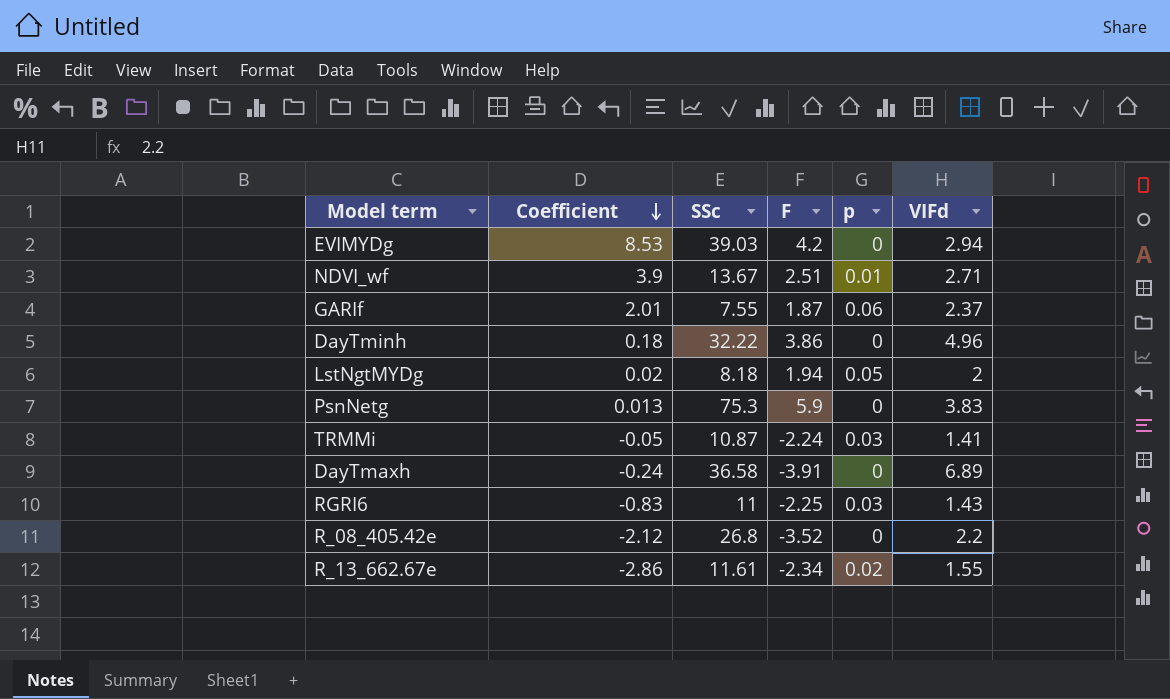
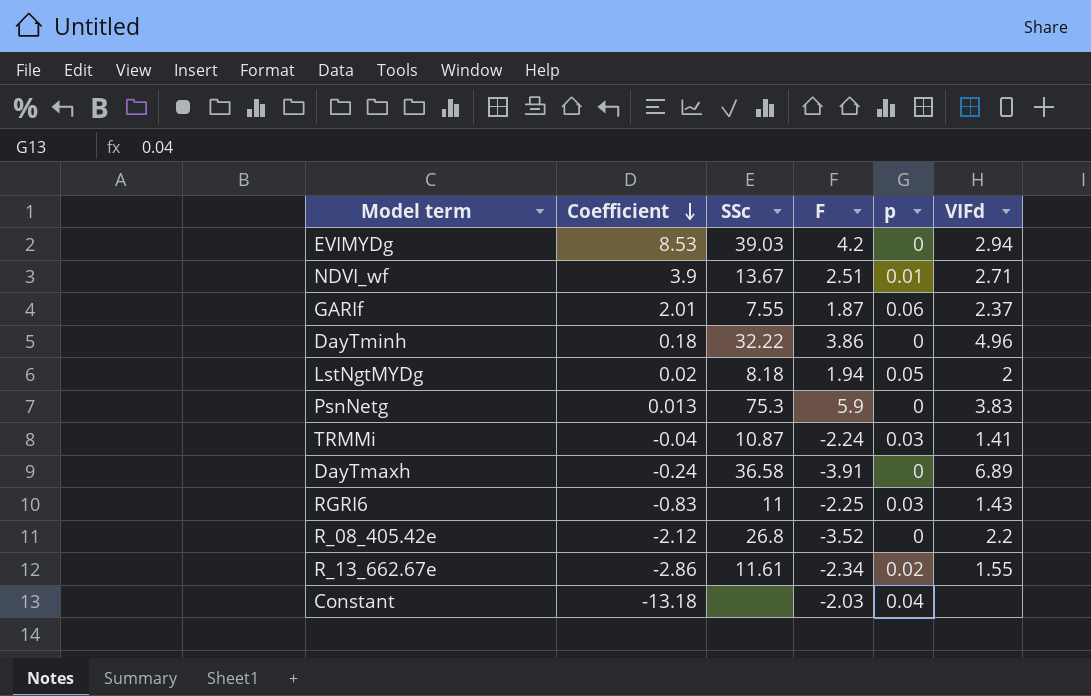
TRMMi | Coefficient: -0.05 -> -0.04
row Constant: none -> -13.18 | none | -2.03 | 0.04 | none

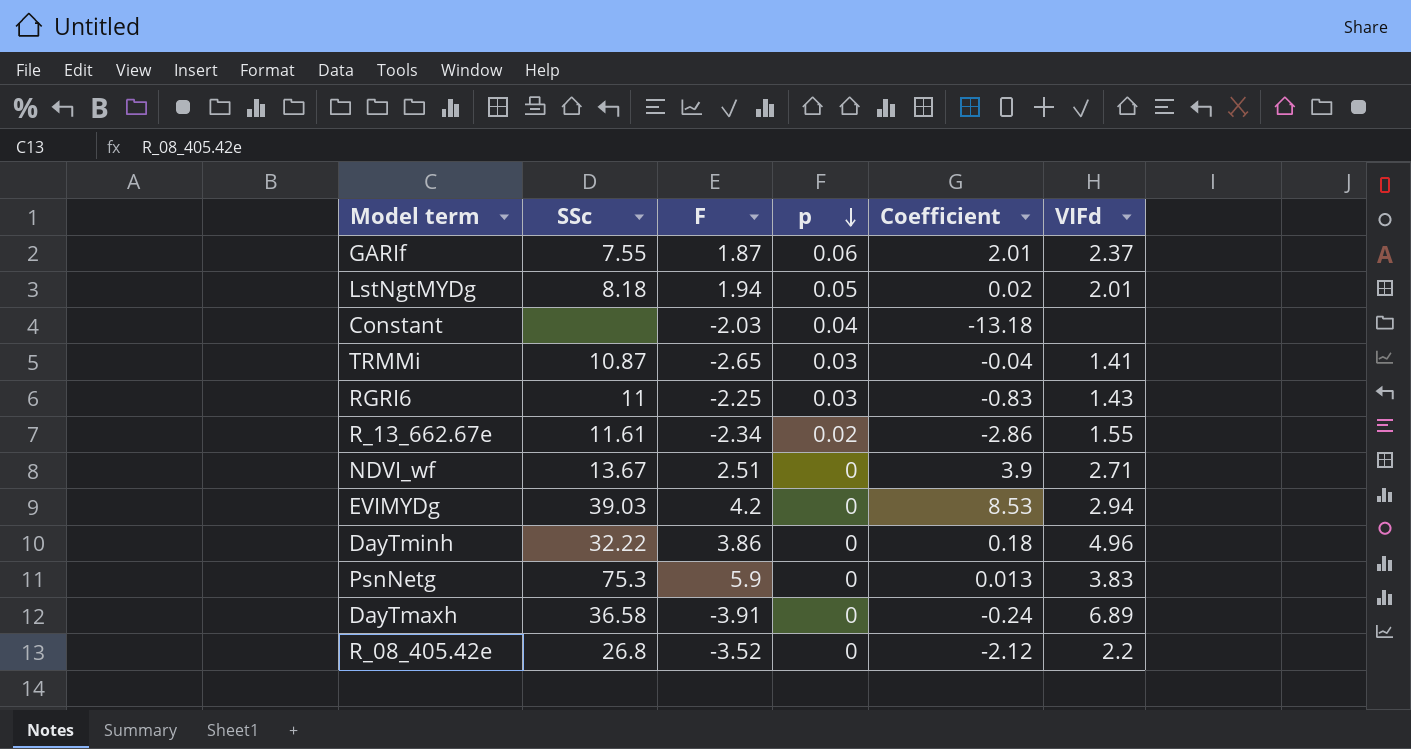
row order: Coefficient descending -> p descending
column Coefficient | position: 2 -> 5
LstNgtMYDg | VIFd: 2 -> 2.01
TRMMi | F: -2.24 -> -2.65
NDVI_wf | p: 0.01 -> 0

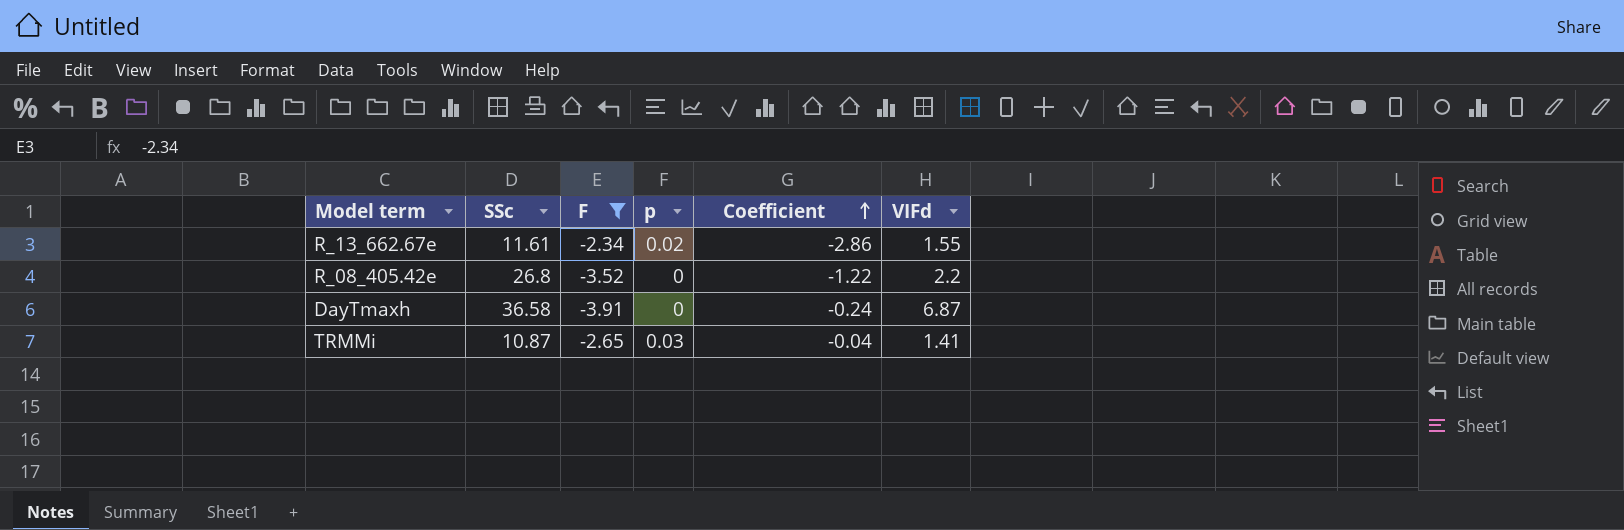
filter: none -> F <= -2.34
row order: p descending -> Coefficient ascending
R_08_405.42e | Coefficient: -2.12 -> -1.22
DayTmaxh | VIFd: 6.89 -> 6.87

